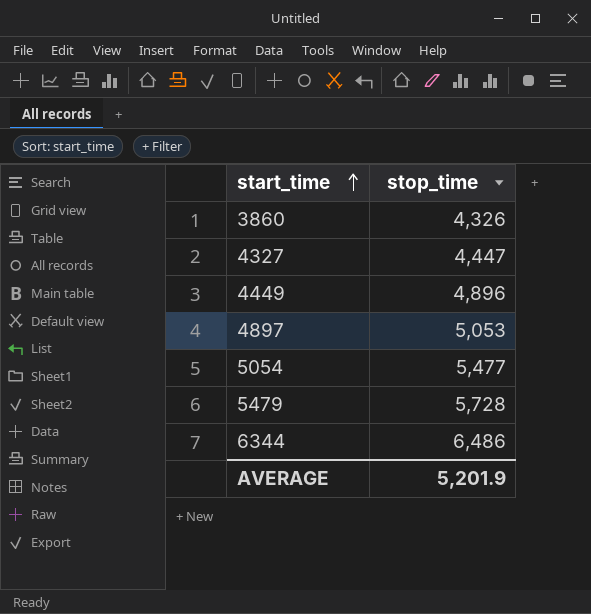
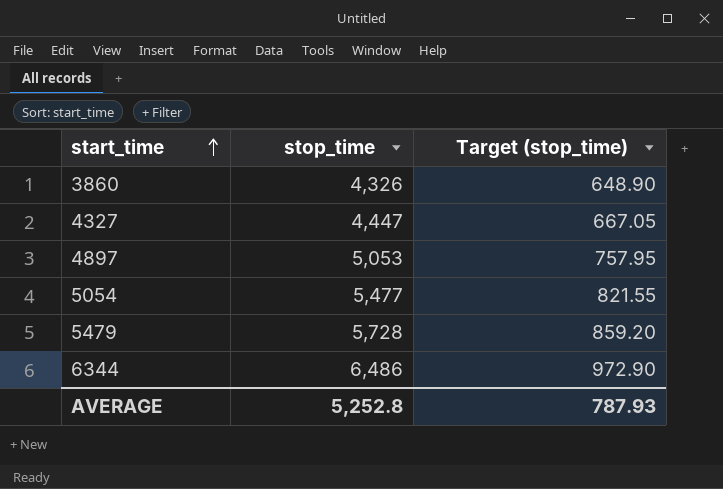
column Target (stop_time) | formula: none -> [stop_time] * 0.15
row 4449: 4,896 -> none
AVERAGE | stop_time: 5,201.9 -> 5,252.8

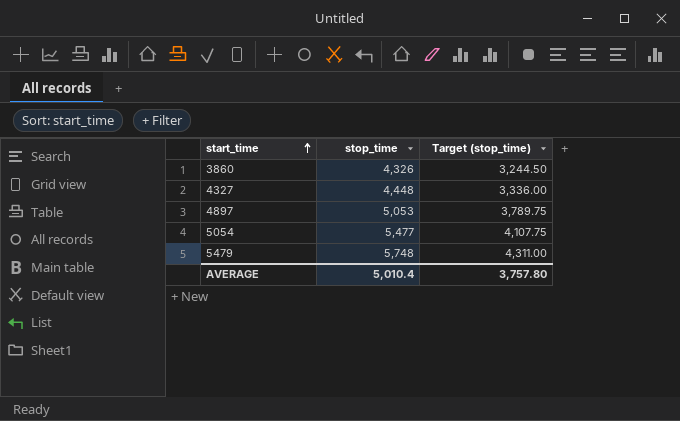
column Target (stop_time) | formula: [stop_time] * 0.15 -> [stop_time] * 0.75
row 6344: 6,486 | 972.90 -> none
4327 | stop_time: 4,447 -> 4,448
5479 | stop_time: 5,728 -> 5,748
AVERAGE | stop_time: 5,252.8 -> 5,010.4
AVERAGE | Target (stop_time): 787.93 -> 3,757.80

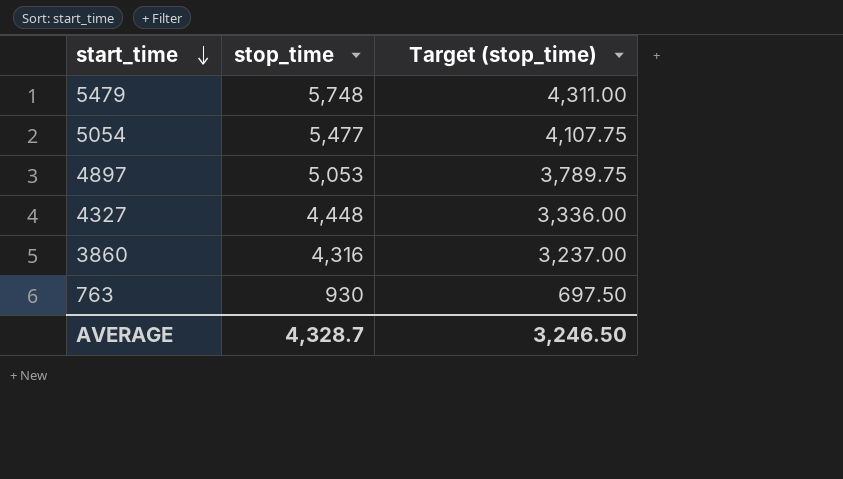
row order: start_time ascending -> start_time descending
3860 | stop_time: 4,326 -> 4,316
3860 | Target (stop_time): 3,244.50 -> 3,237.00
row 763: none -> 930 | 697.50
AVERAGE | stop_time: 5,010.4 -> 4,328.7
AVERAGE | Target (stop_time): 3,757.80 -> 3,246.50

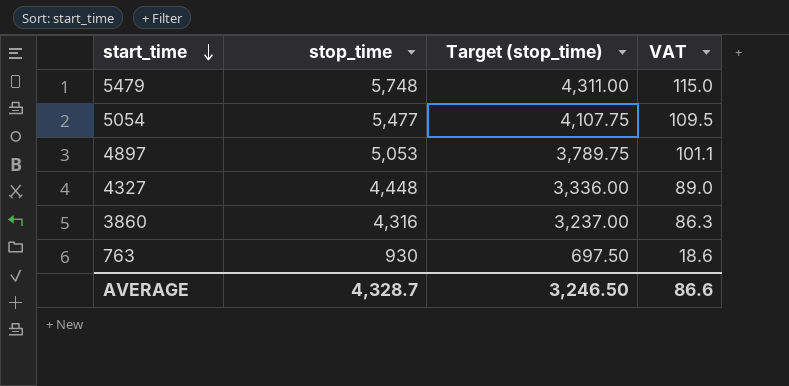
column VAT | formula: none -> [stop_time] * 0.02

